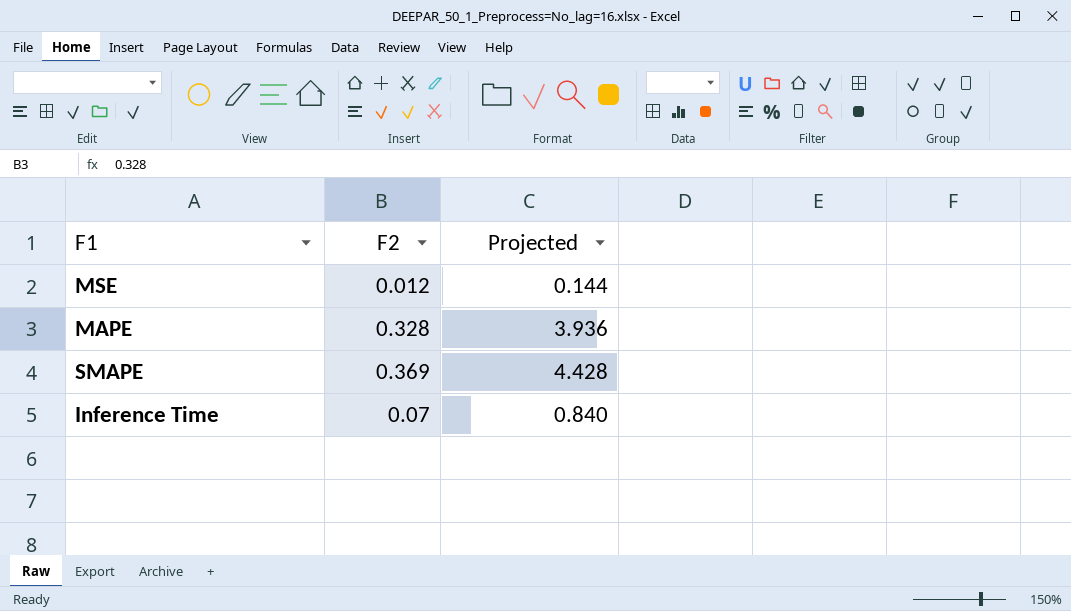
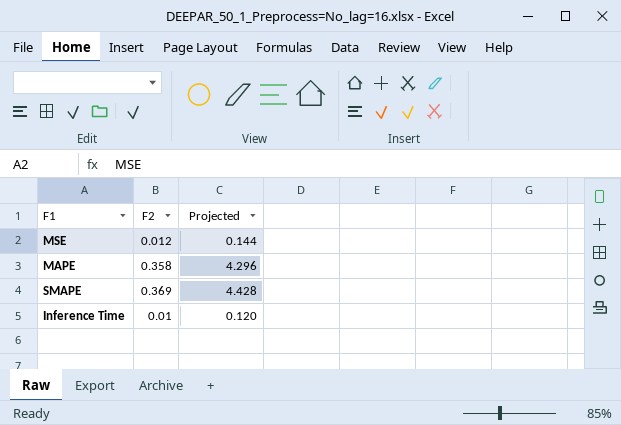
MAPE | F2: 0.328 -> 0.358
MAPE | Projected: 3.936 -> 4.296
Inference Time | F2: 0.07 -> 0.01
Inference Time | Projected: 0.840 -> 0.120

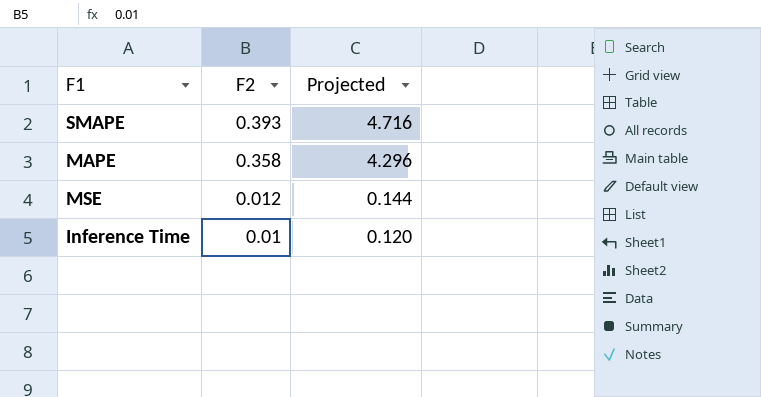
row order: none -> F2 descending
SMAPE | F2: 0.369 -> 0.393
SMAPE | Projected: 4.428 -> 4.716

